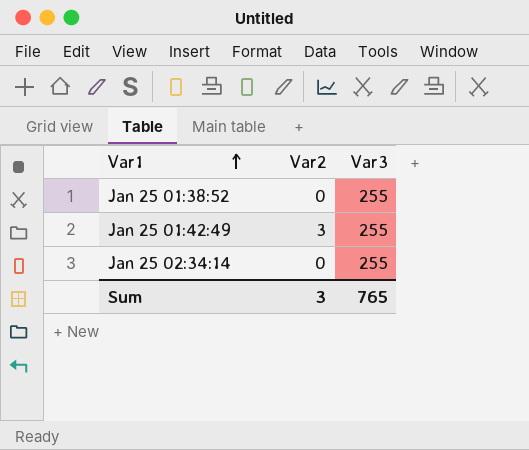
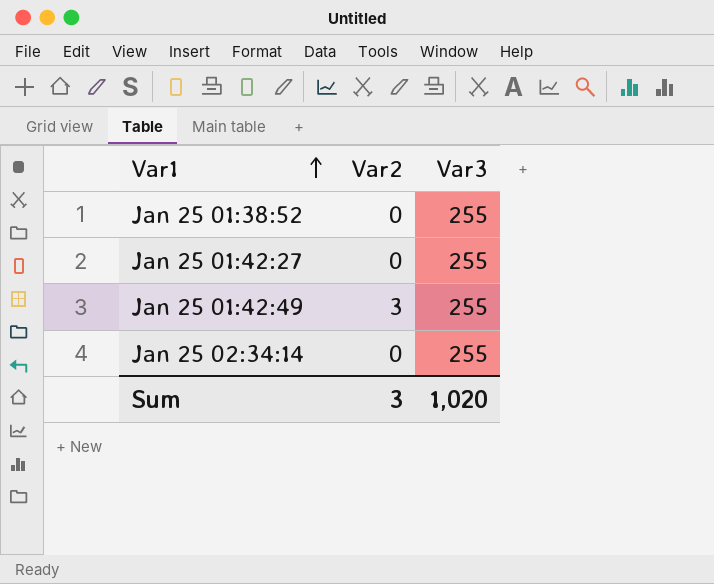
row Jan 25 01:42:27: none -> 0 | 255
Sum | Var3: 765 -> 1,020

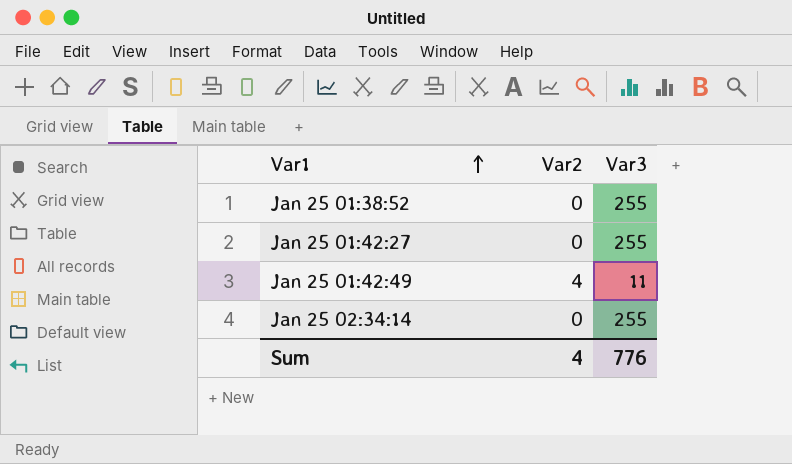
Jan 25 01:42:49 | Var2: 3 -> 4
Jan 25 01:42:49 | Var3: 255 -> 11
Sum | Var2: 3 -> 4
Sum | Var3: 1,020 -> 776

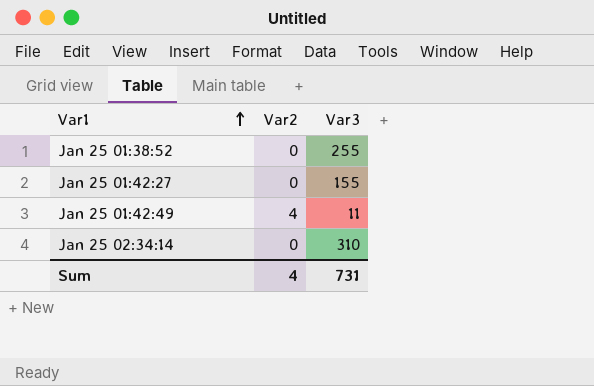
Jan 25 01:42:27 | Var3: 255 -> 155
Jan 25 02:34:14 | Var3: 255 -> 310
Sum | Var3: 776 -> 731

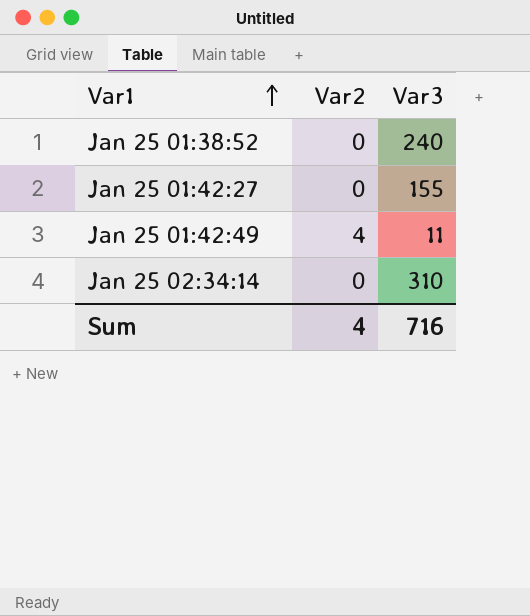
Jan 25 01:38:52 | Var3: 255 -> 240
Sum | Var3: 731 -> 716

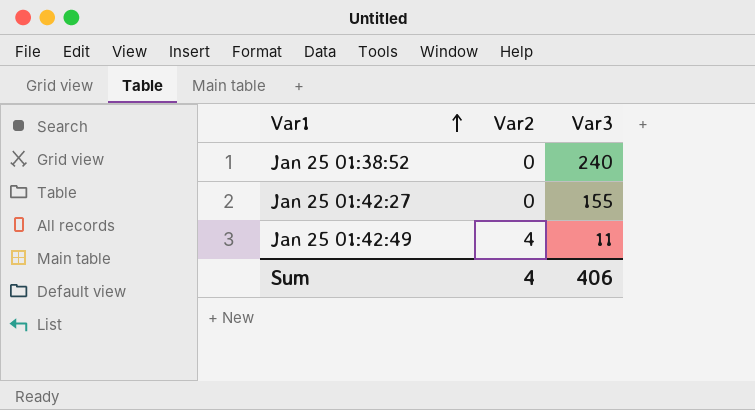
row Jan 25 02:34:14: 0 | 310 -> none
Sum | Var3: 716 -> 406

